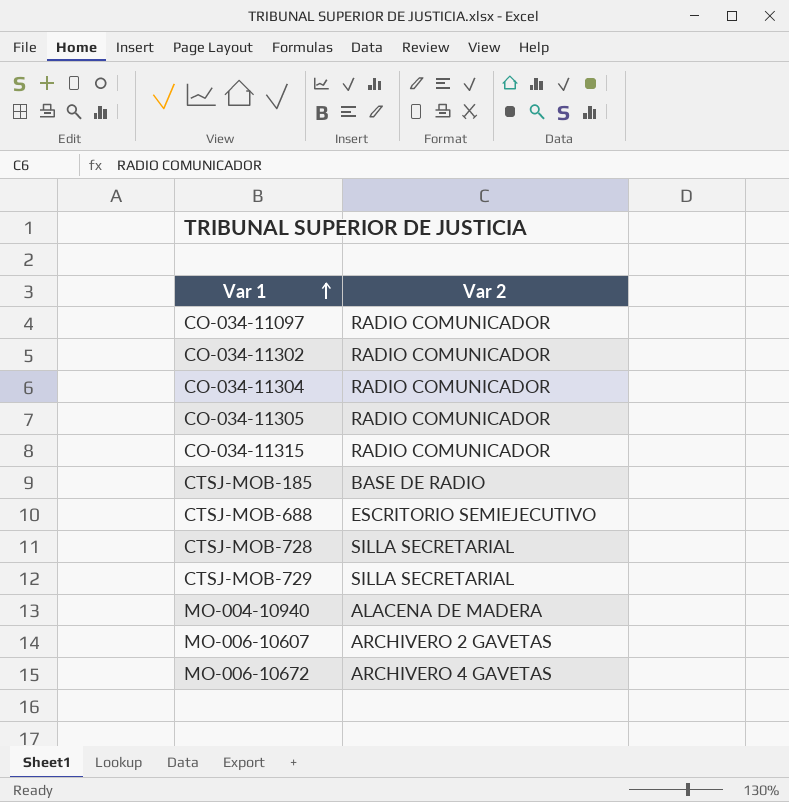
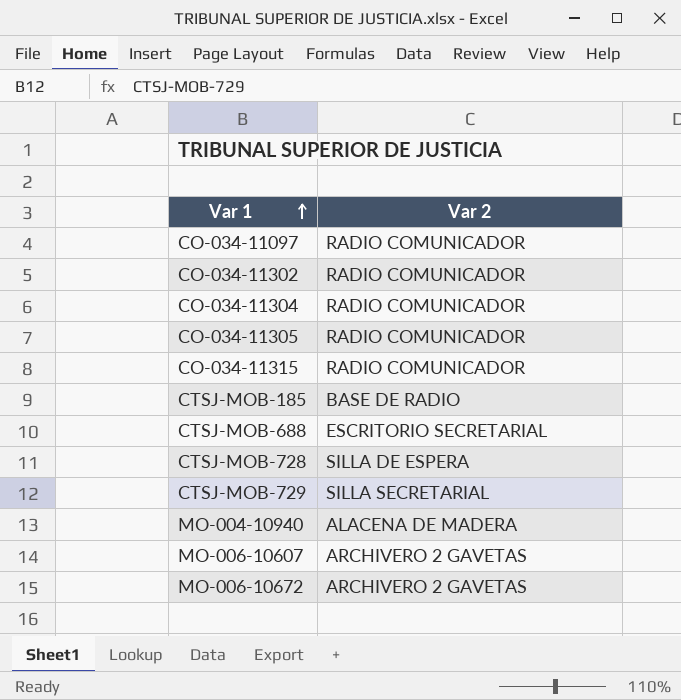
CTSJ-MOB-688 | Var 2: ESCRITORIO SEMIEJECUTIVO -> ESCRITORIO SECRETARIAL
CTSJ-MOB-728 | Var 2: SILLA SECRETARIAL -> SILLA DE ESPERA
MO-006-10672 | Var 2: ARCHIVERO 4 GAVETAS -> ARCHIVERO 2 GAVETAS

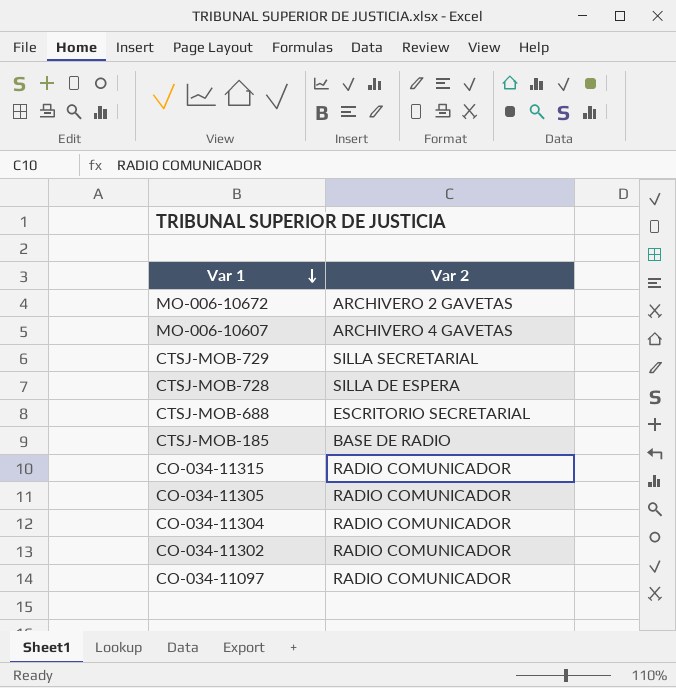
row order: Var 1 ascending -> Var 1 descending
row MO-004-10940: ALACENA DE MADERA -> none
MO-006-10607 | Var 2: ARCHIVERO 2 GAVETAS -> ARCHIVERO 4 GAVETAS

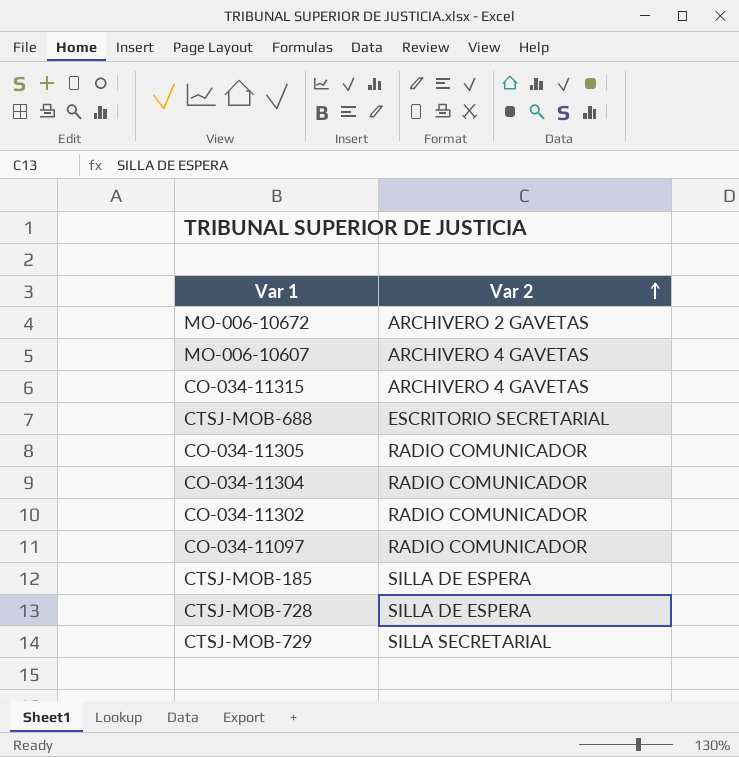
row order: Var 1 descending -> Var 2 ascending
CO-034-11315 | Var 2: RADIO COMUNICADOR -> ARCHIVERO 4 GAVETAS
CTSJ-MOB-185 | Var 2: BASE DE RADIO -> SILLA DE ESPERA

